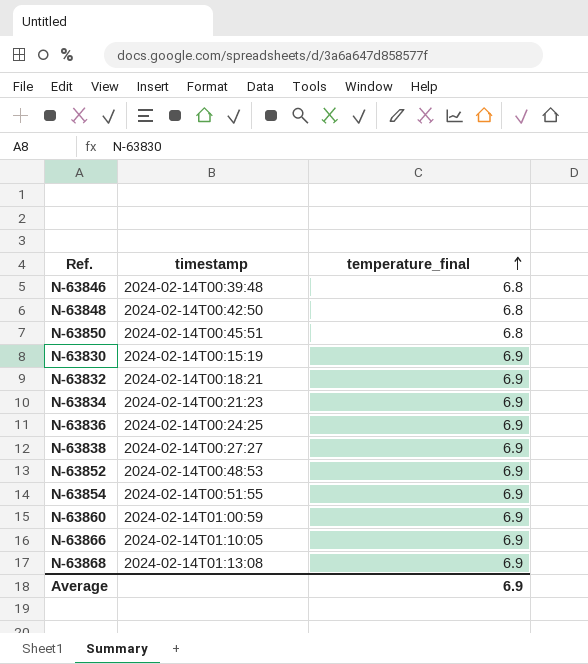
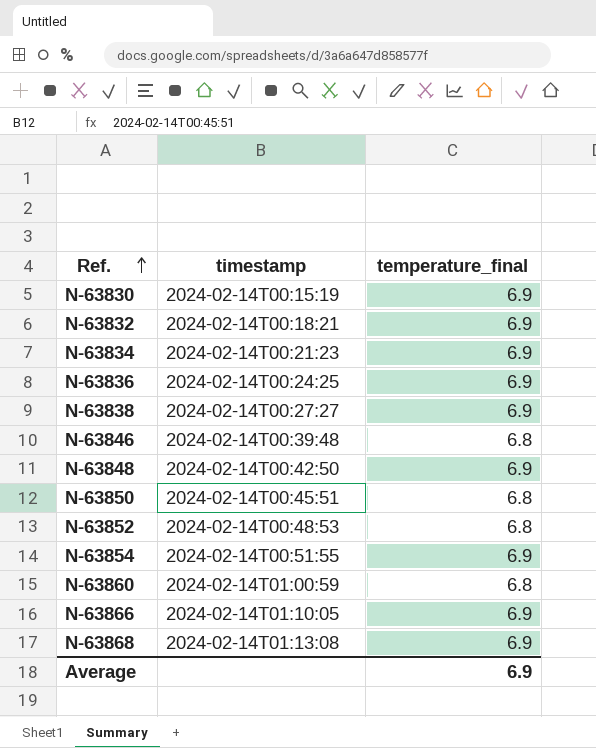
row order: temperature_final ascending -> Ref. ascending
N-63848 | temperature_final: 6.8 -> 6.9
N-63852 | temperature_final: 6.9 -> 6.8
N-63860 | temperature_final: 6.9 -> 6.8

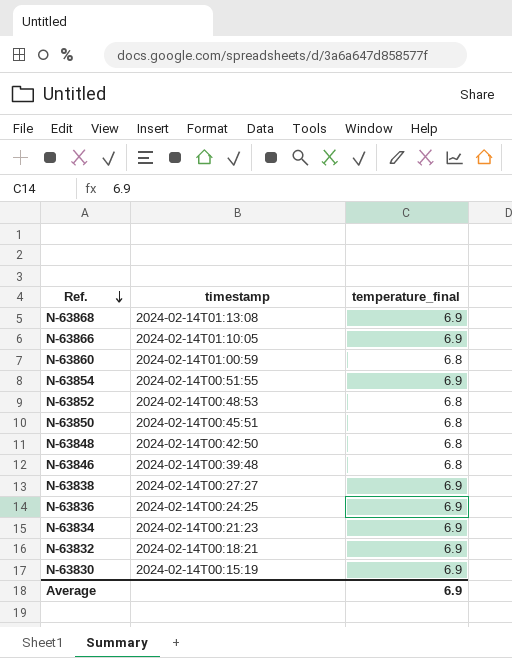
row order: Ref. ascending -> Ref. descending
N-63848 | temperature_final: 6.9 -> 6.8

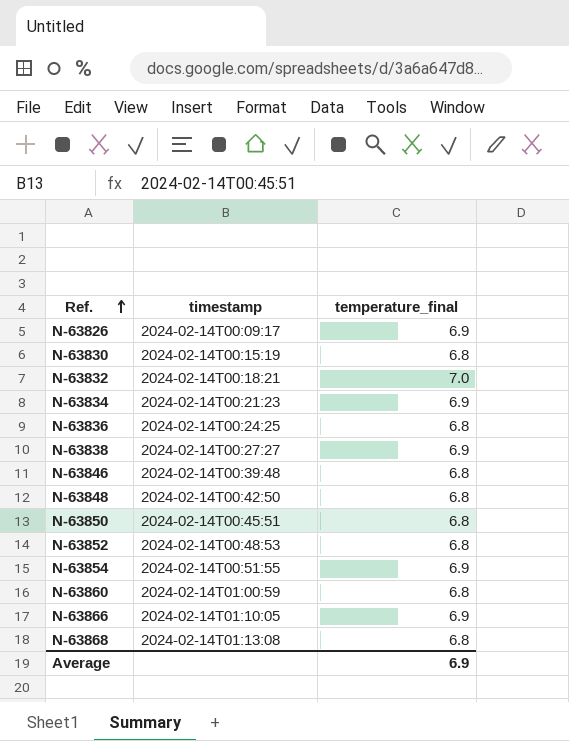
row order: Ref. descending -> Ref. ascending
row N-63826: none -> 2024-02-14T00:09:17 | 6.9
N-63830 | temperature_final: 6.9 -> 6.8
N-63832 | temperature_final: 6.9 -> 7.0
N-63836 | temperature_final: 6.9 -> 6.8
N-63868 | temperature_final: 6.9 -> 6.8

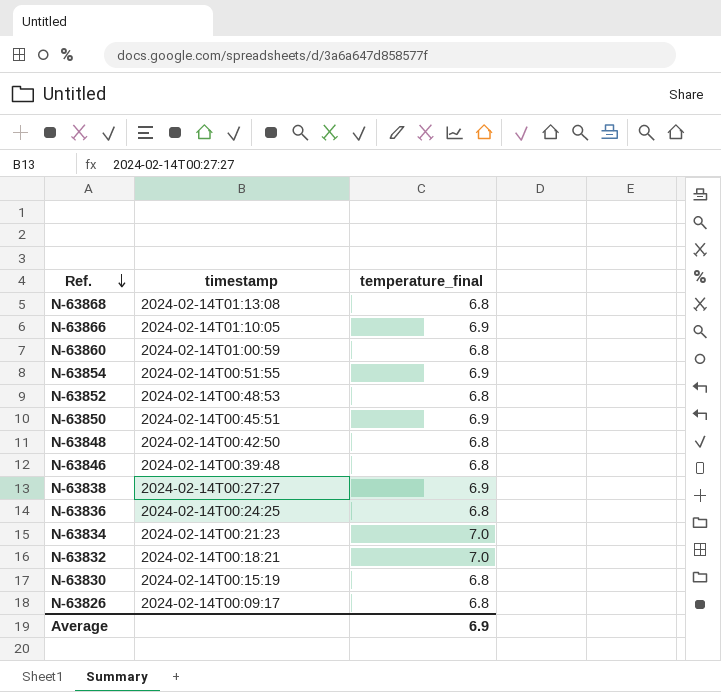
row order: Ref. ascending -> Ref. descending
N-63850 | temperature_final: 6.8 -> 6.9
N-63834 | temperature_final: 6.9 -> 7.0
N-63826 | temperature_final: 6.9 -> 6.8

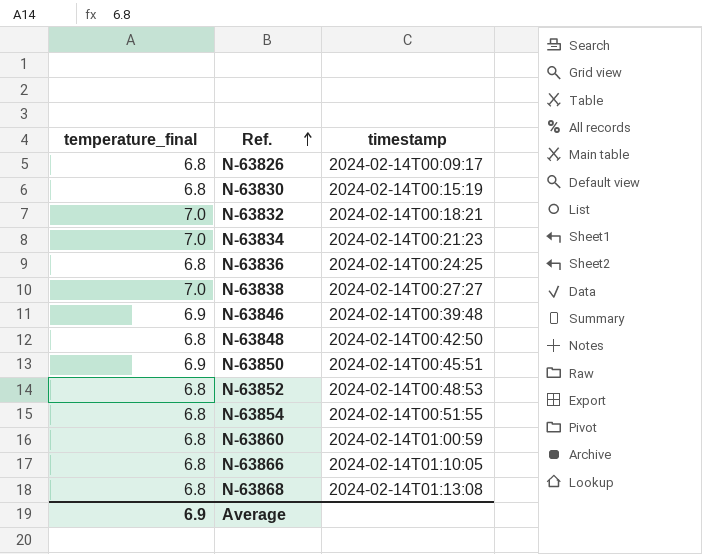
row order: Ref. descending -> Ref. ascending
column temperature_final | position: 3 -> 1
N-63838 | temperature_final: 6.9 -> 7.0
N-63846 | temperature_final: 6.8 -> 6.9
N-63854 | temperature_final: 6.9 -> 6.8
N-63866 | temperature_final: 6.9 -> 6.8

